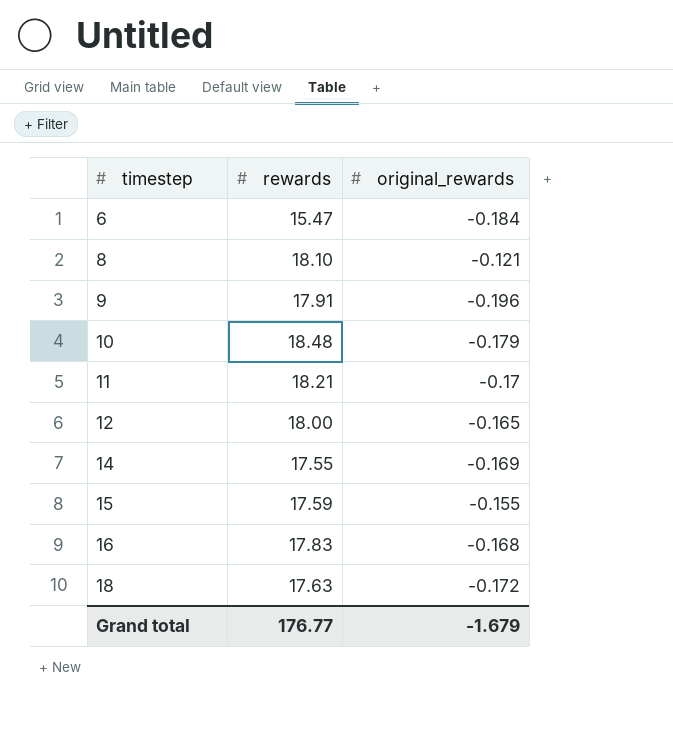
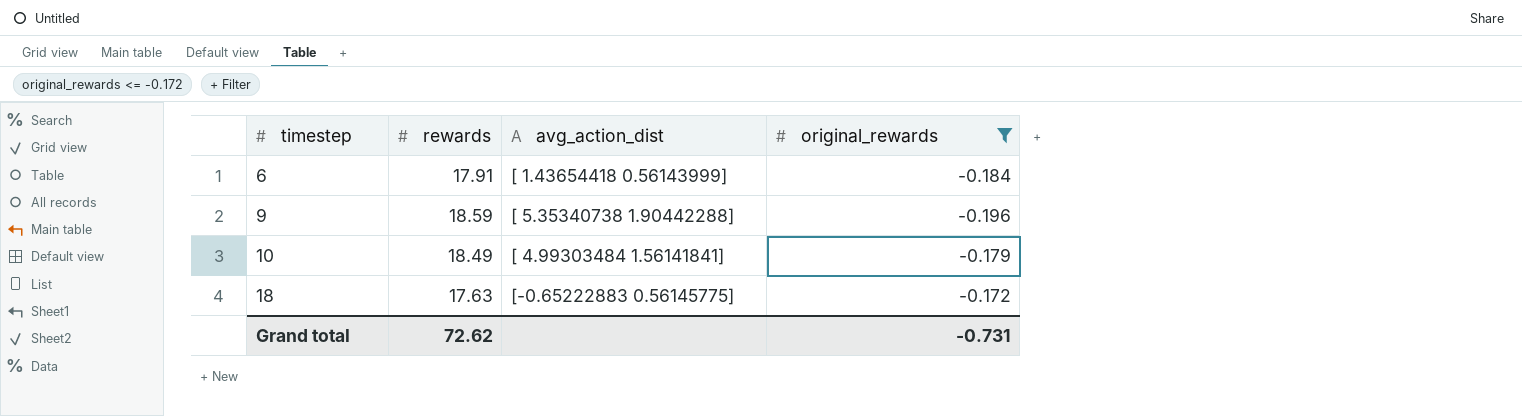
filter: none -> original_rewards <= -0.172
column avg_action_dist | position: none -> 3
6 | rewards: 15.47 -> 17.91
9 | rewards: 17.91 -> 18.59
10 | rewards: 18.48 -> 18.49
Grand total | rewards: 176.77 -> 72.62
Grand total | original_rewards: -1.679 -> -0.731

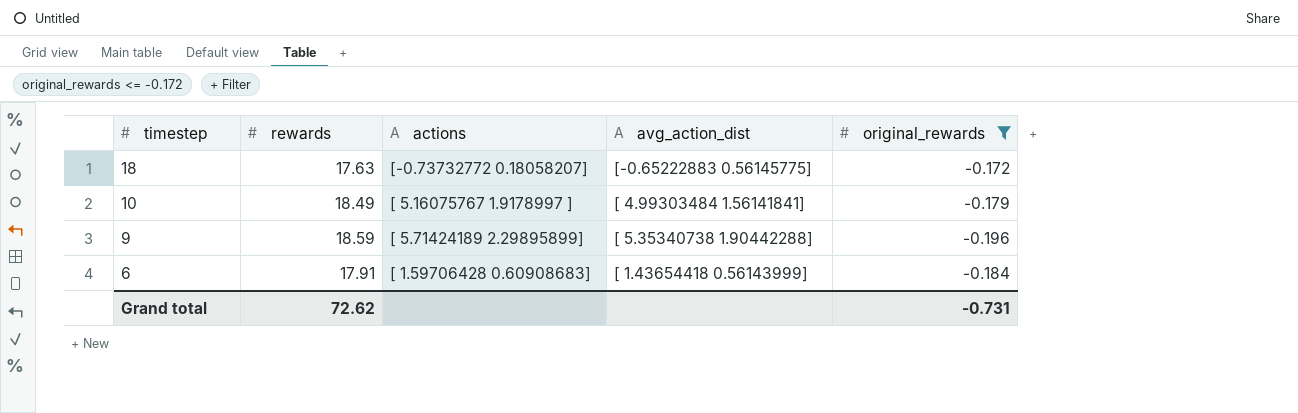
row order: timestep ascending -> timestep descending
column actions | position: none -> 3

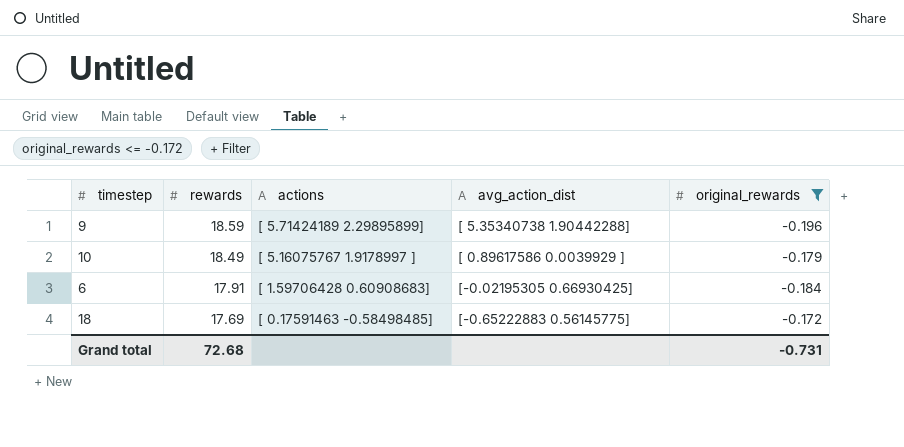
row order: timestep descending -> rewards descending
10 | avg_action_dist: [ 4.99303484 1.56141841] -> [ 0.89617586 0.0039929 ]
6 | avg_action_dist: [ 1.43654418 0.56143999] -> [-0.02195305 0.66930425]
18 | rewards: 17.63 -> 17.69
18 | actions: [-0.73732772 0.18058207] -> [ 0.17591463 -0.58498485]
Grand total | rewards: 72.62 -> 72.68

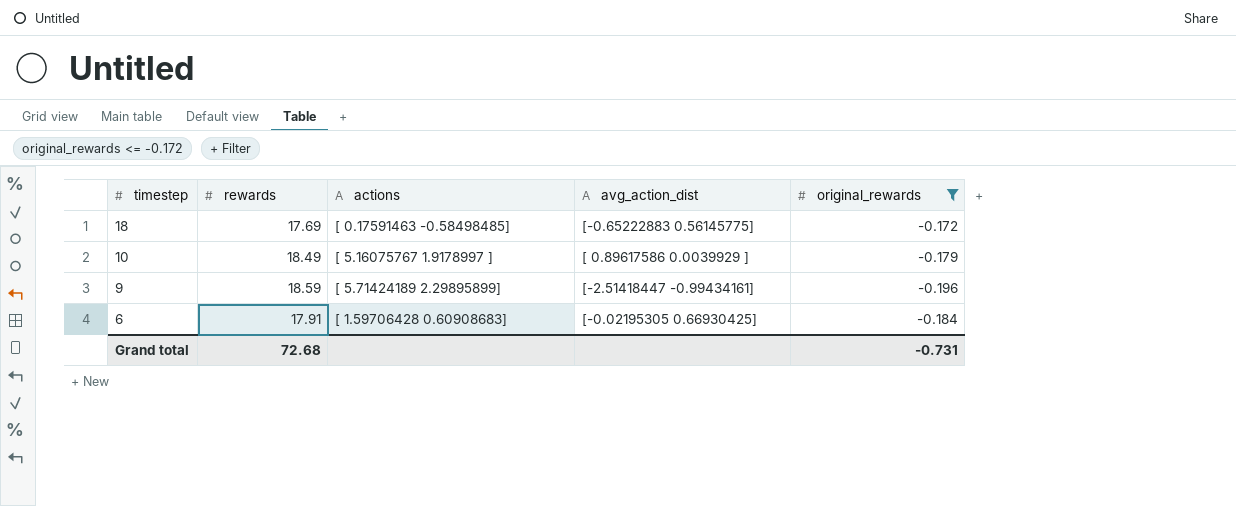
row order: rewards descending -> timestep descending
9 | avg_action_dist: [ 5.35340738 1.90442288] -> [-2.51418447 -0.99434161]

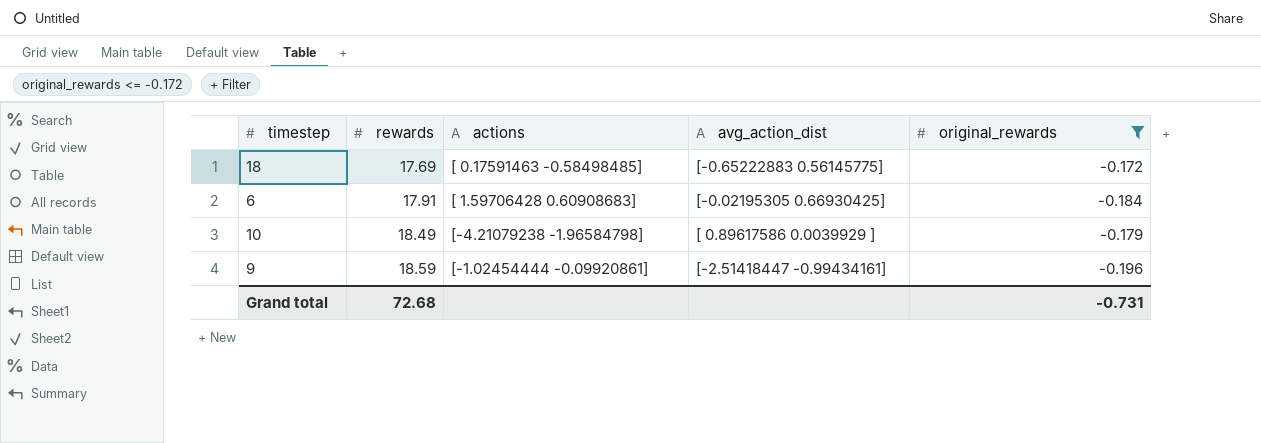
row order: timestep descending -> rewards ascending
10 | actions: [ 5.16075767 1.9178997 ] -> [-4.21079238 -1.96584798]
9 | actions: [ 5.71424189 2.29895899] -> [-1.02454444 -0.09920861]

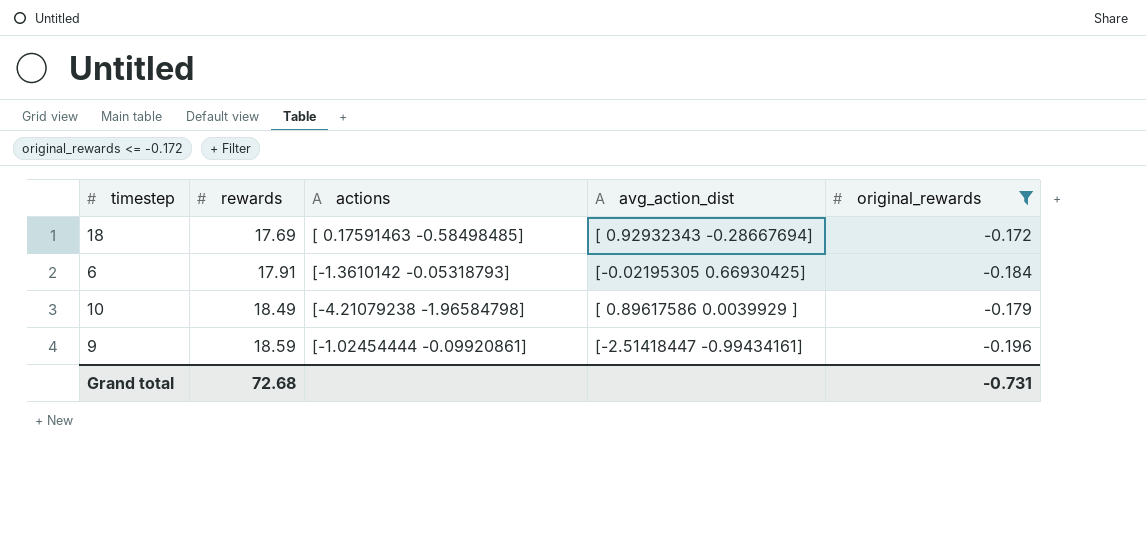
18 | avg_action_dist: [-0.65222883 0.56145775] -> [ 0.92932343 -0.28667694]
6 | actions: [ 1.59706428 0.60908683] -> [-1.3610142 -0.05318793]

